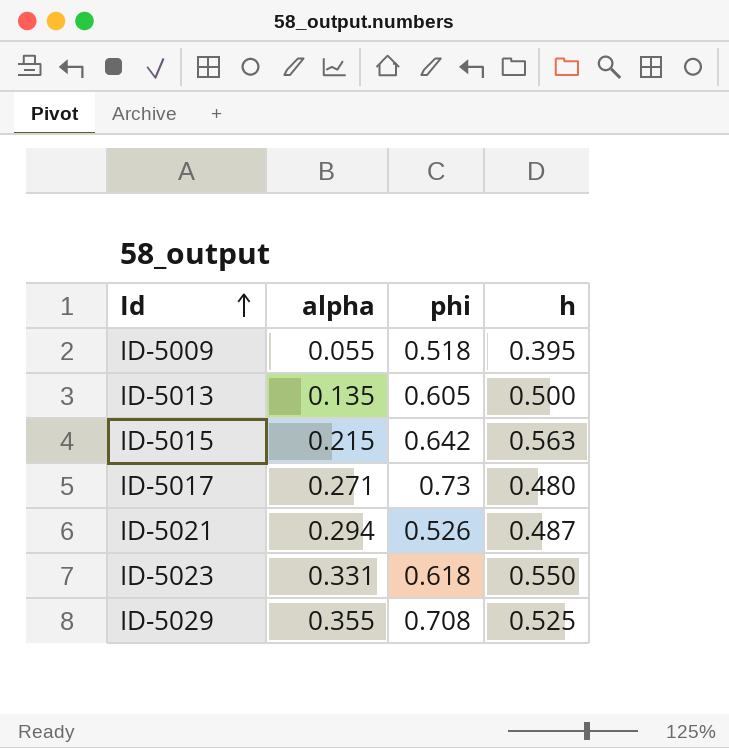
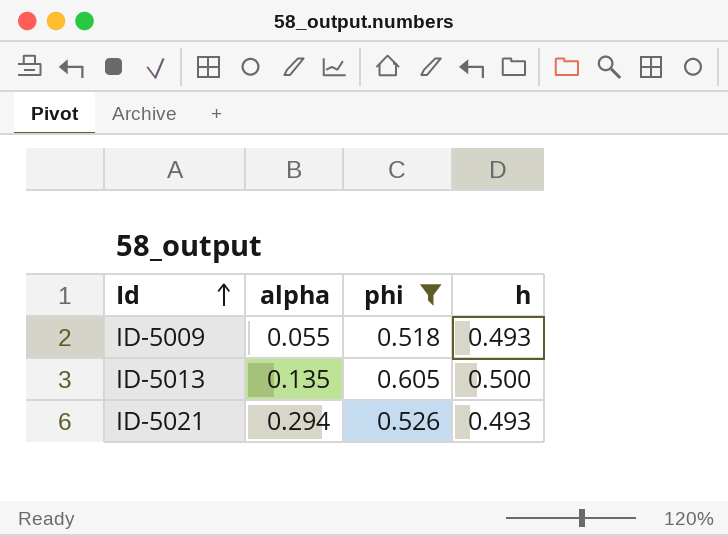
filter: none -> phi <= 0.605
ID-5009 | h: 0.395 -> 0.493
ID-5021 | h: 0.487 -> 0.493

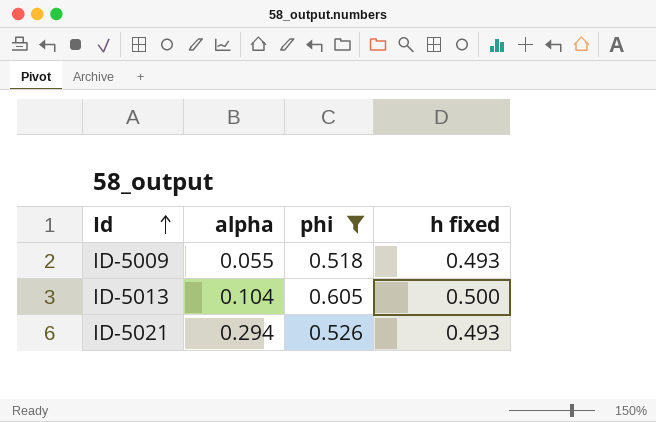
column name: h -> h fixed
ID-5013 | alpha: 0.135 -> 0.104

